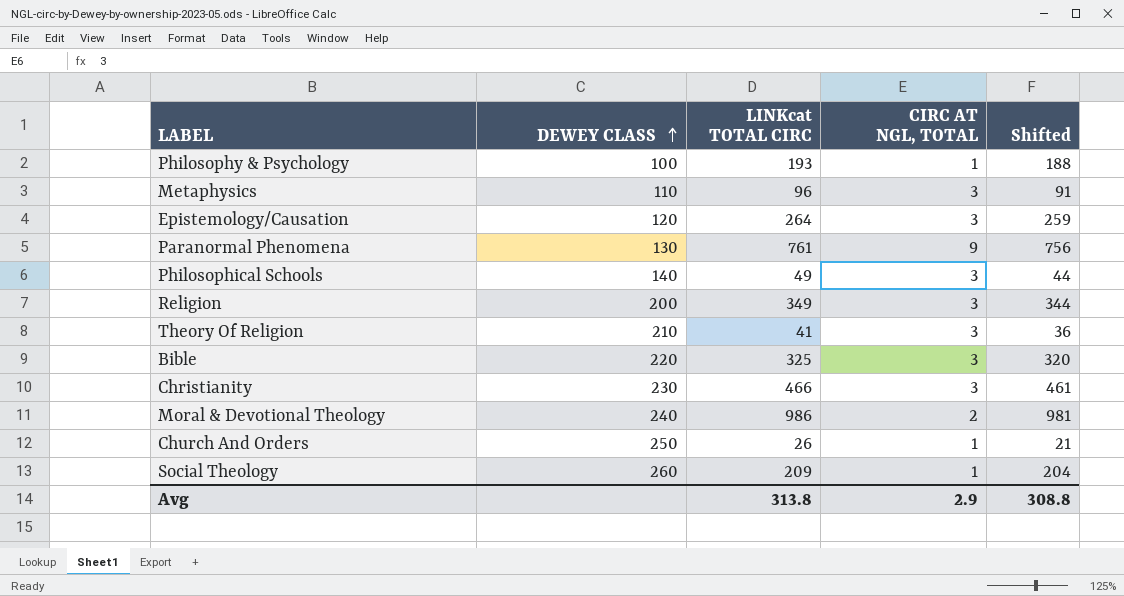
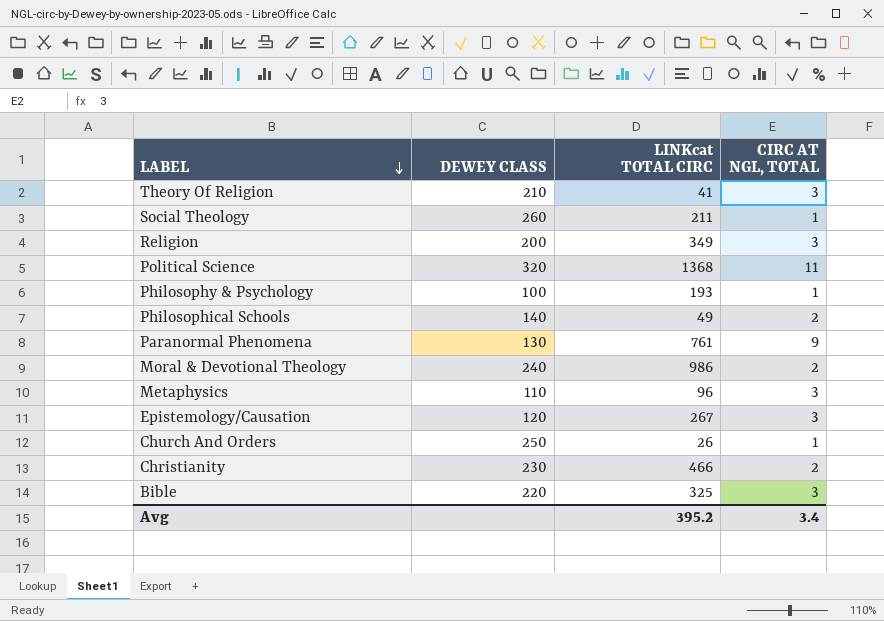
row order: DEWEY CLASS ascending -> LABEL descending
column Shifted | formula: [LINKcat TOTAL CIRC] - 5 -> none
Social Theology | LINKcat TOTAL CIRC: 209 -> 211
row Political Science: none -> 320 | 1368 | 11
Philosophical Schools | CIRC AT NGL, TOTAL: 3 -> 2
Epistemology/Causation | LINKcat TOTAL CIRC: 264 -> 267
Christianity | CIRC AT NGL, TOTAL: 3 -> 2
Avg | LINKcat TOTAL CIRC: 313.8 -> 395.2
Avg | CIRC AT NGL, TOTAL: 2.9 -> 3.4

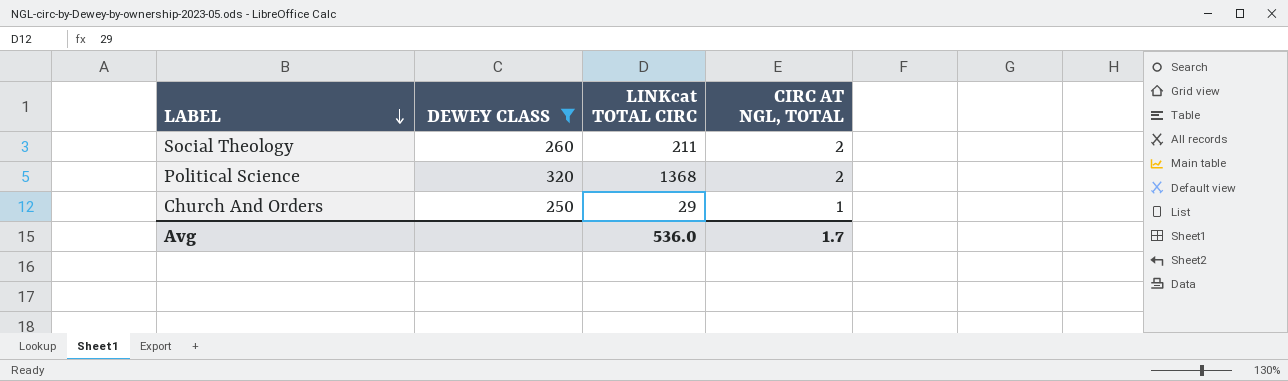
filter: none -> DEWEY CLASS >= 250
Social Theology | CIRC AT NGL, TOTAL: 1 -> 2
Political Science | CIRC AT NGL, TOTAL: 11 -> 2
Church And Orders | LINKcat TOTAL CIRC: 26 -> 29
Avg | LINKcat TOTAL CIRC: 395.2 -> 536.0
Avg | CIRC AT NGL, TOTAL: 3.4 -> 1.7

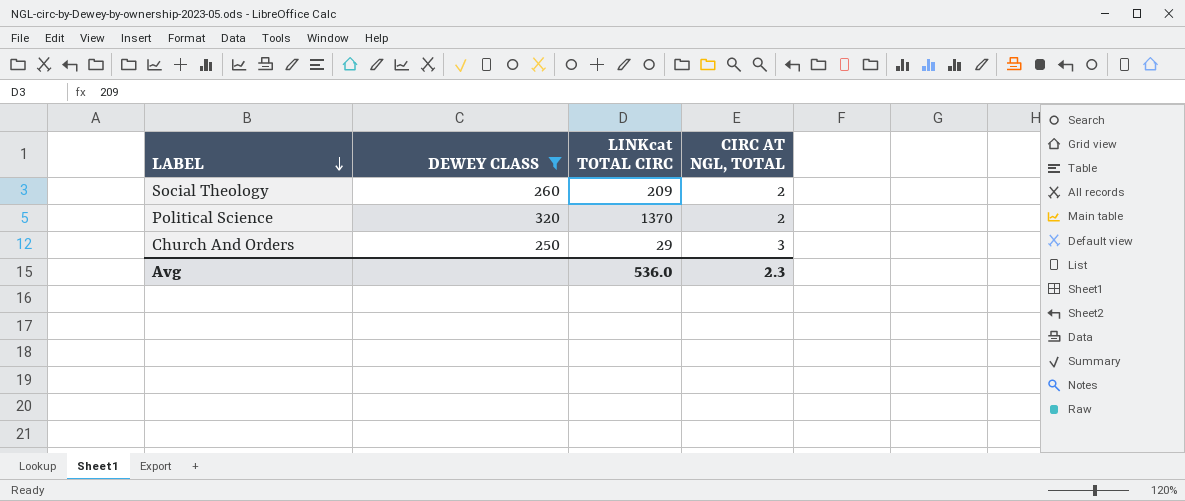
Social Theology | LINKcat TOTAL CIRC: 211 -> 209
Political Science | LINKcat TOTAL CIRC: 1368 -> 1370
Church And Orders | CIRC AT NGL, TOTAL: 1 -> 3
Avg | CIRC AT NGL, TOTAL: 1.7 -> 2.3

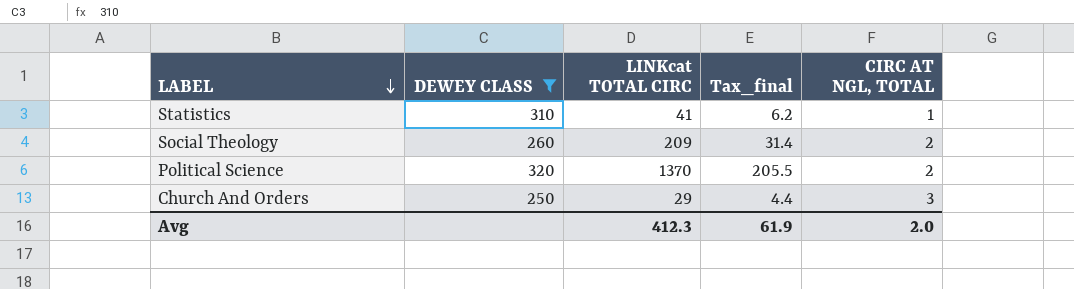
column Tax_final | formula: none -> [LINKcat TOTAL CIRC] * 0.15
row Statistics: none -> 310 | 41 | 6.2 | 1
Avg | LINKcat TOTAL CIRC: 536.0 -> 412.3
Avg | CIRC AT NGL, TOTAL: 2.3 -> 2.0

